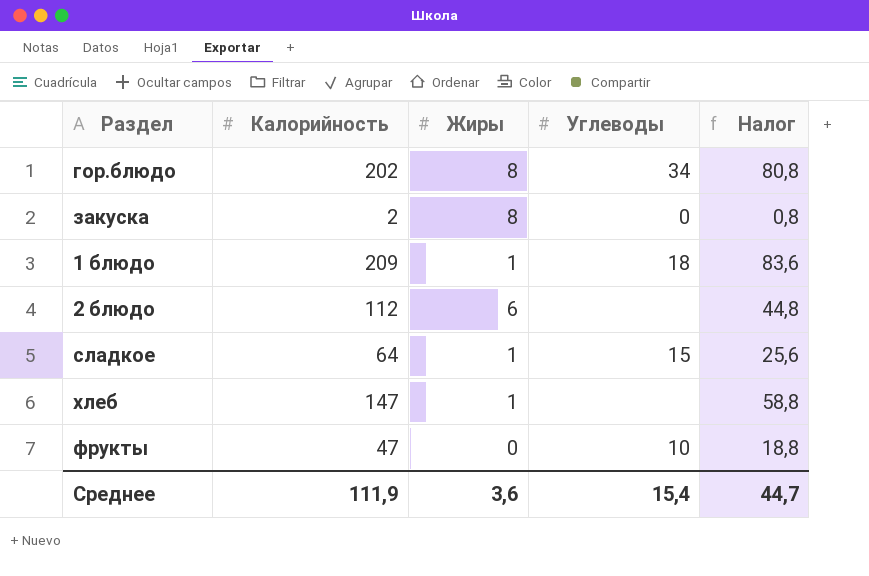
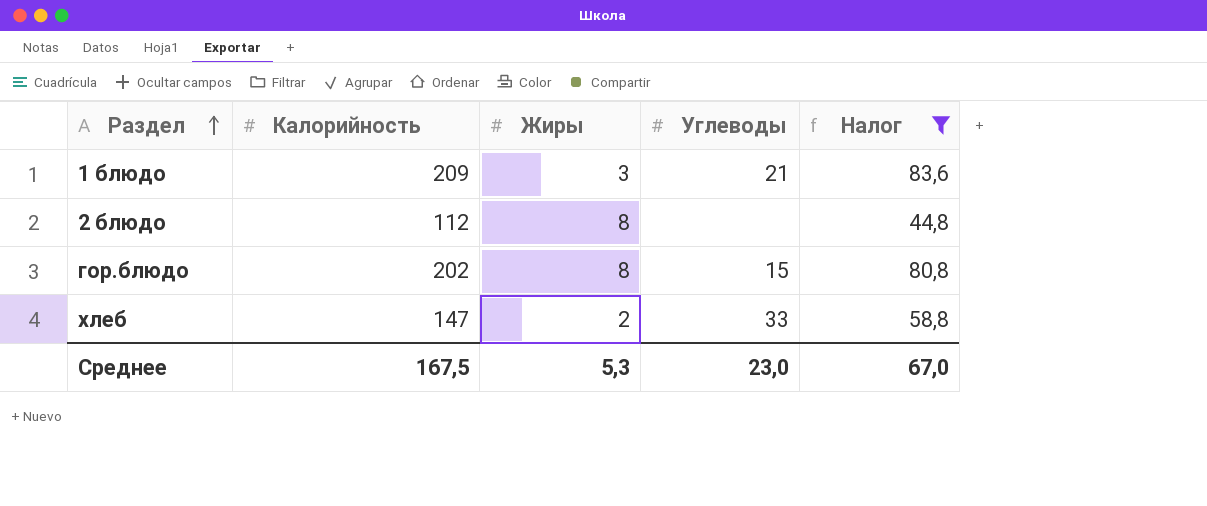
filter: none -> Налог >= 44,8
row order: none -> Раздел ascending
1 блюдо | Жиры: 1 -> 3
1 блюдо | Углеводы: 18 -> 21
2 блюдо | Жиры: 6 -> 8
гор.блюдо | Углеводы: 34 -> 15
хлеб | Жиры: 1 -> 2
хлеб | Углеводы: none -> 33
Среднее | Калорийность: 111,9 -> 167,5
Среднее | Жиры: 3,6 -> 5,3
Среднее | Углеводы: 15,4 -> 23,0
Среднее | Налог: 44,7 -> 67,0

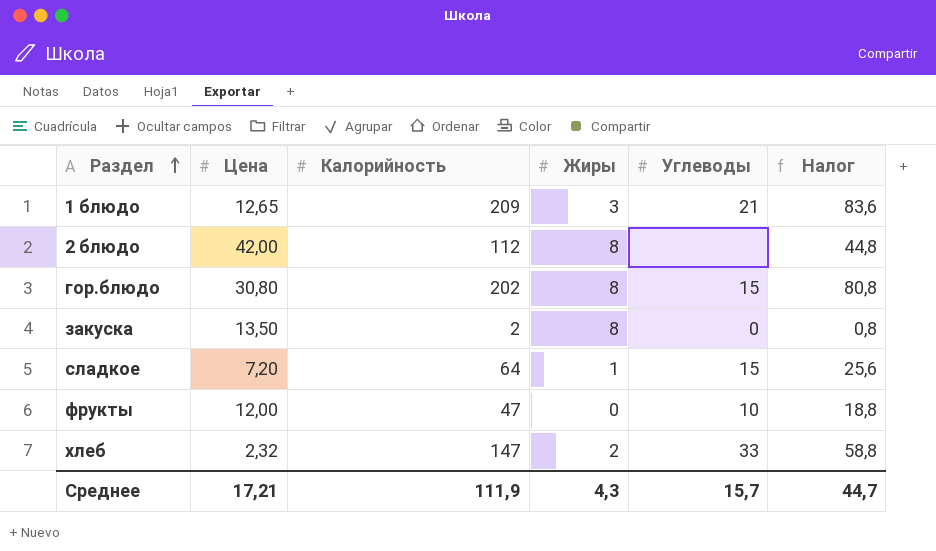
filter: Налог >= 44,8 -> none
column Цена | position: none -> 2
Среднее | Калорийность: 167,5 -> 111,9
Среднее | Жиры: 5,3 -> 4,3
Среднее | Углеводы: 23,0 -> 15,7
Среднее | Налог: 67,0 -> 44,7

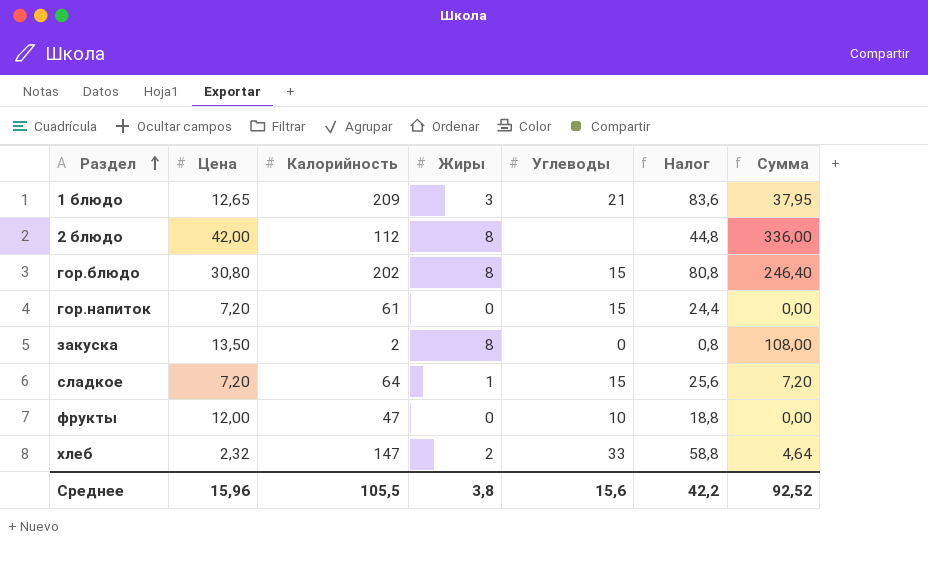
column Сумма | formula: none -> [Цена] * [Жиры]
row гор.напиток: none -> 7,20 | 61 | 0 | 15 | 24,4 | 0,00
Среднее | Цена: 17,21 -> 15,96
Среднее | Калорийность: 111,9 -> 105,5
Среднее | Жиры: 4,3 -> 3,8
Среднее | Углеводы: 15,7 -> 15,6
Среднее | Налог: 44,7 -> 42,2

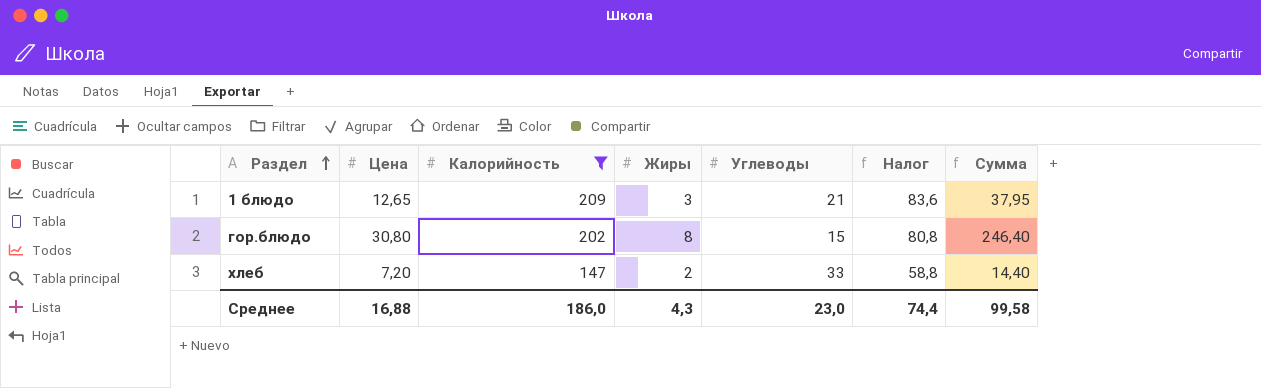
filter: none -> Калорийность >= 147
хлеб | Цена: 2,32 -> 7,20
хлеб | Сумма: 4,64 -> 14,40
Среднее | Цена: 15,96 -> 16,88
Среднее | Калорийность: 105,5 -> 186,0
Среднее | Жиры: 3,8 -> 4,3
Среднее | Углеводы: 15,6 -> 23,0
Среднее | Налог: 42,2 -> 74,4
Среднее | Сумма: 92,52 -> 99,58

